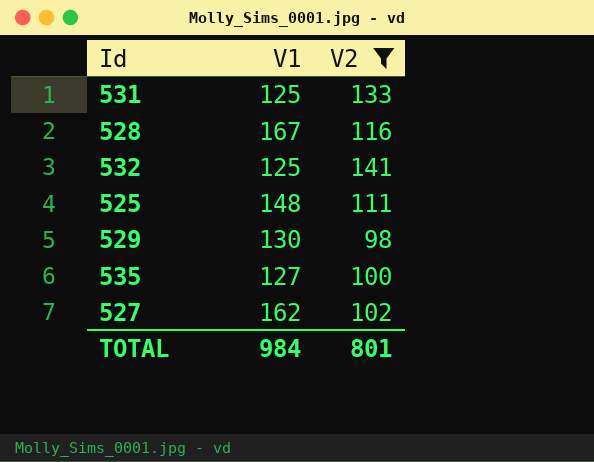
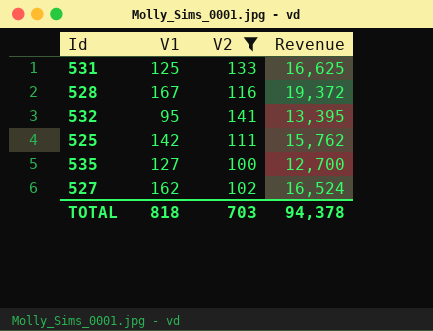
column Revenue | formula: none -> [V1] * [V2]
row 529: 130 | 98 -> none
532 | V1: 125 -> 95
525 | V1: 148 -> 142
TOTAL | V1: 984 -> 818
TOTAL | V2: 801 -> 703

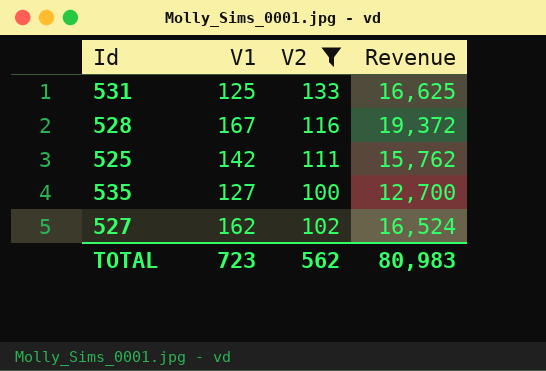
row 532: 95 | 141 | 13,395 -> none
TOTAL | V1: 818 -> 723
TOTAL | V2: 703 -> 562
TOTAL | Revenue: 94,378 -> 80,983

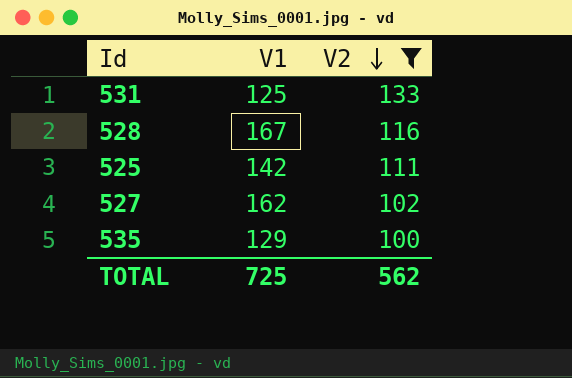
row order: none -> V2 descending
column Revenue | formula: [V1] * [V2] -> none
535 | V1: 127 -> 129
TOTAL | V1: 723 -> 725

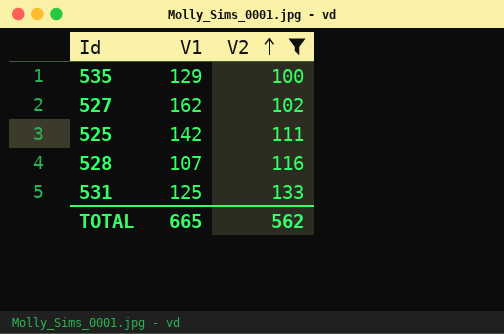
row order: V2 descending -> V2 ascending
528 | V1: 167 -> 107
TOTAL | V1: 725 -> 665

